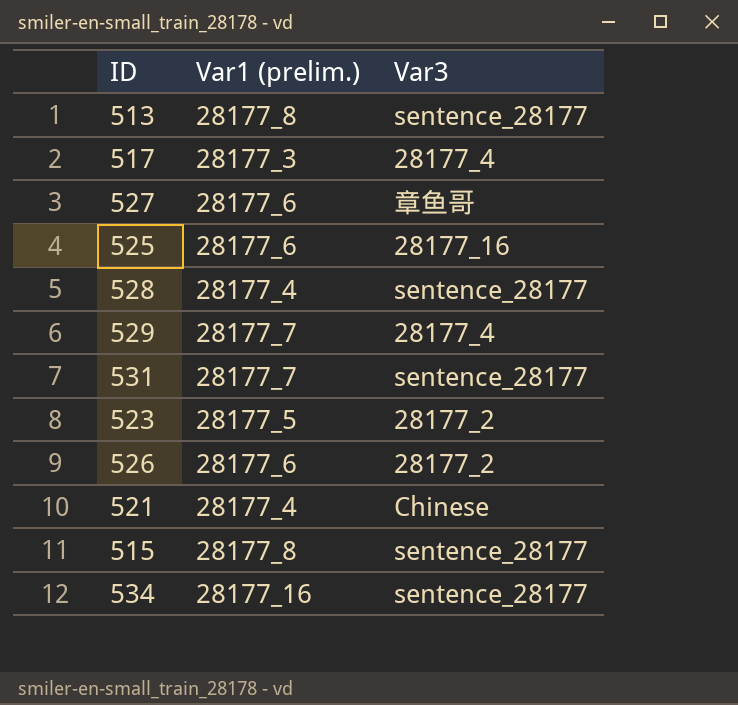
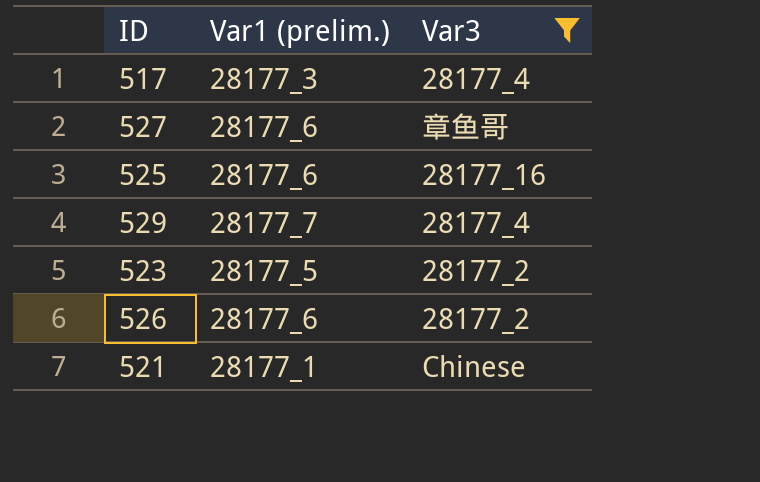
filter: none -> Var3 != sentence_28177
521 | Var1 (prelim.): 28177_4 -> 28177_1

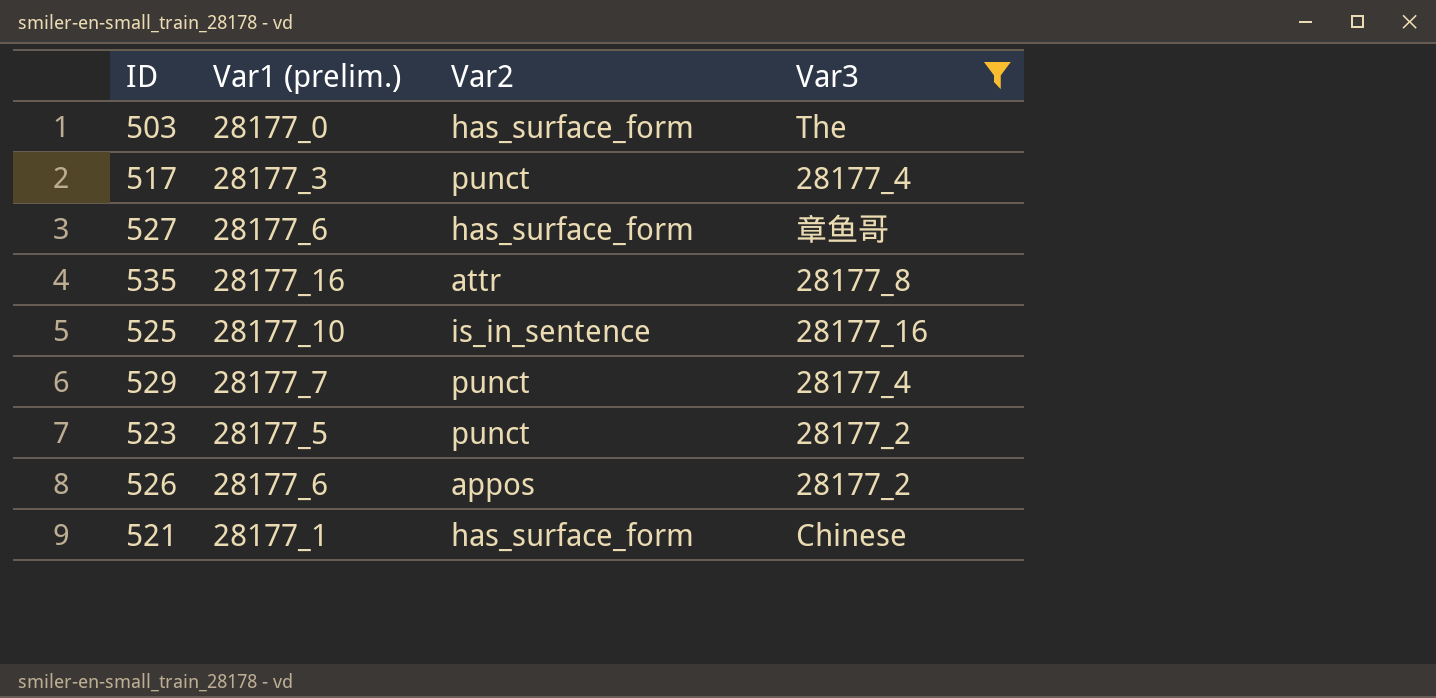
column Var2 | position: none -> 3
row 503: none -> 28177_0 | has_surface_form | The
row 535: none -> 28177_16 | attr | 28177_8
525 | Var1 (prelim.): 28177_6 -> 28177_10

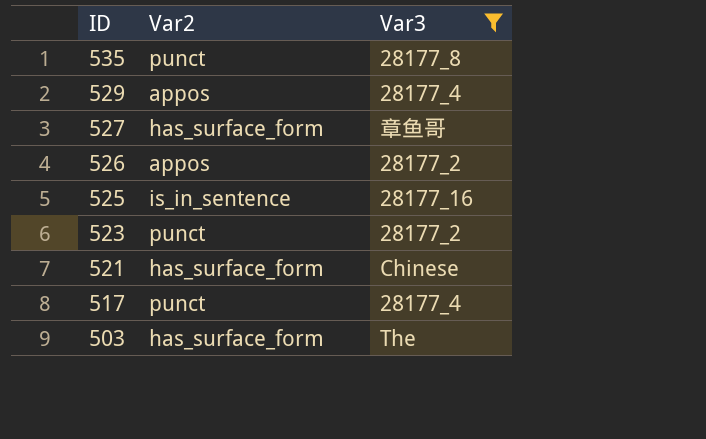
row order: none -> ID descending
column Var1 (prelim.) | position: 2 -> none
535 | Var2: attr -> punct
529 | Var2: punct -> appos

